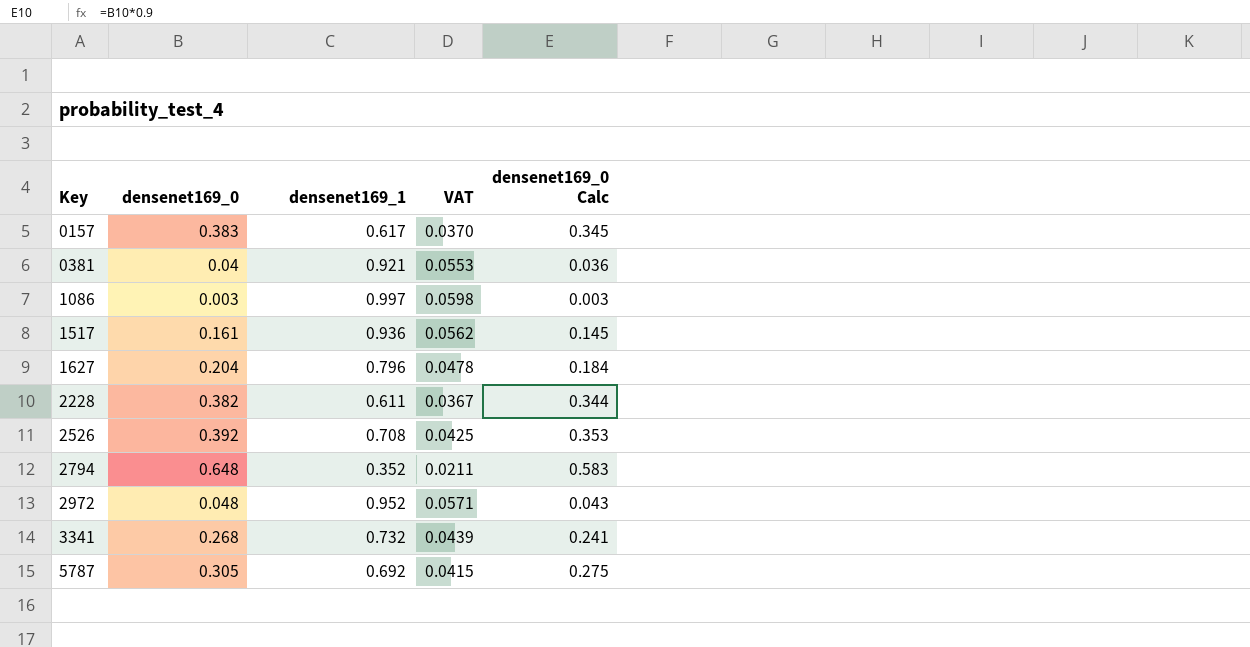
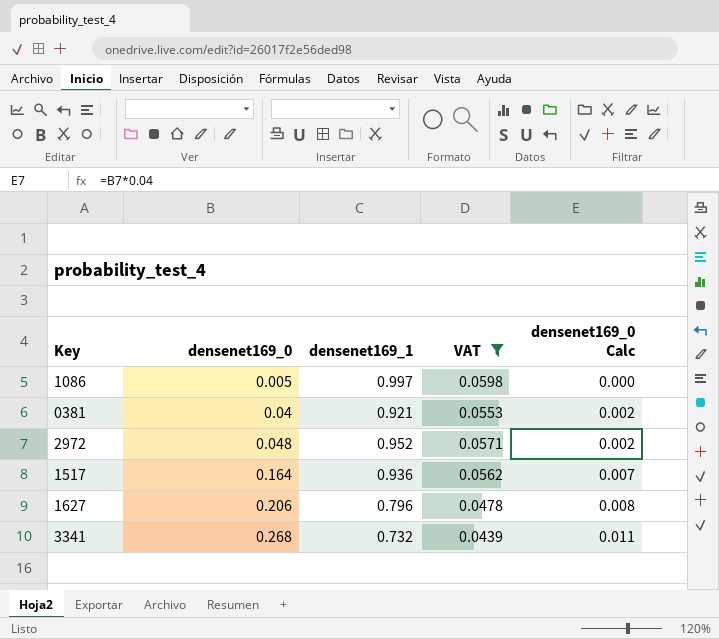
filter: none -> VAT >= 0.0439
row order: Key ascending -> densenet169_0 ascending
column densenet169_0 Calc | formula: [densenet169_0] * 0.9 -> [densenet169_0] * 0.04
1086 | densenet169_0: 0.003 -> 0.005
1517 | densenet169_0: 0.161 -> 0.164
1627 | densenet169_0: 0.204 -> 0.206

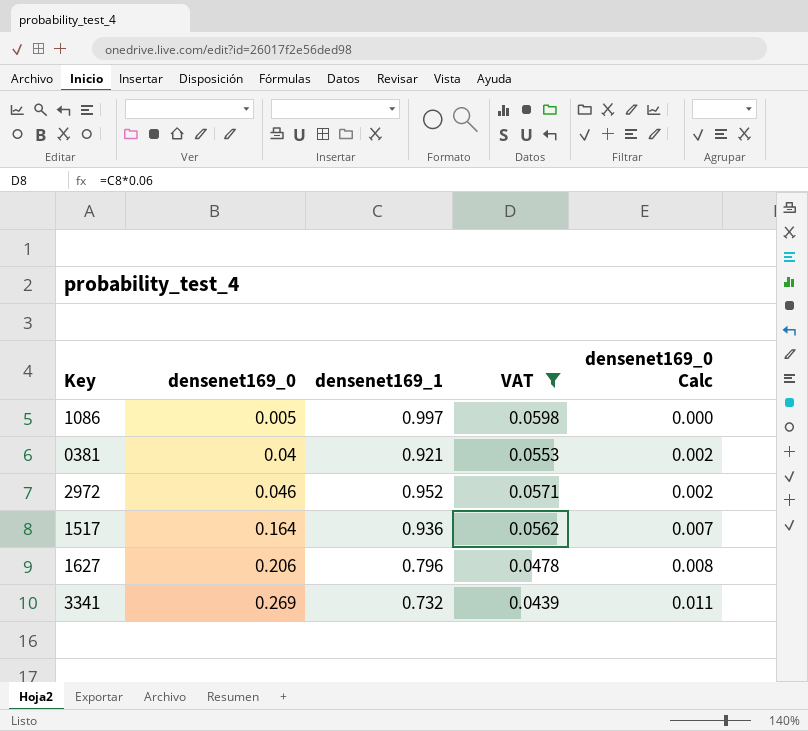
2972 | densenet169_0: 0.048 -> 0.046
3341 | densenet169_0: 0.268 -> 0.269

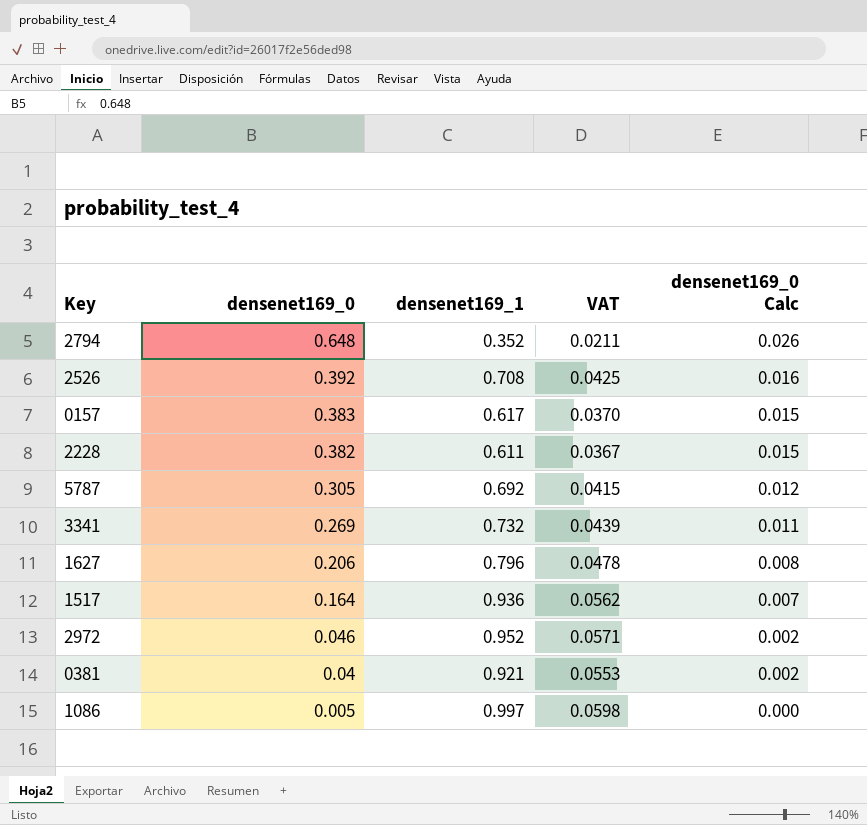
filter: VAT >= 0.0439 -> none
row order: densenet169_0 ascending -> densenet169_0 descending

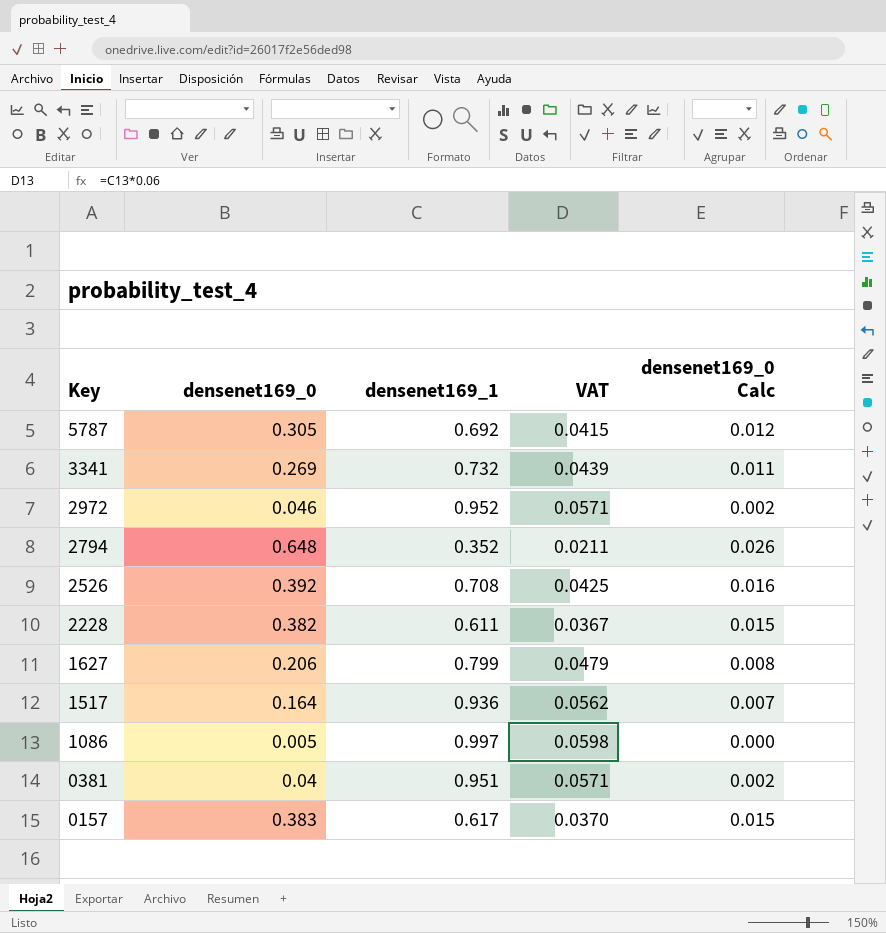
row order: densenet169_0 descending -> Key descending
1627 | densenet169_1: 0.796 -> 0.799
1627 | VAT: 0.0478 -> 0.0479
0381 | densenet169_1: 0.921 -> 0.951
0381 | VAT: 0.0553 -> 0.0571

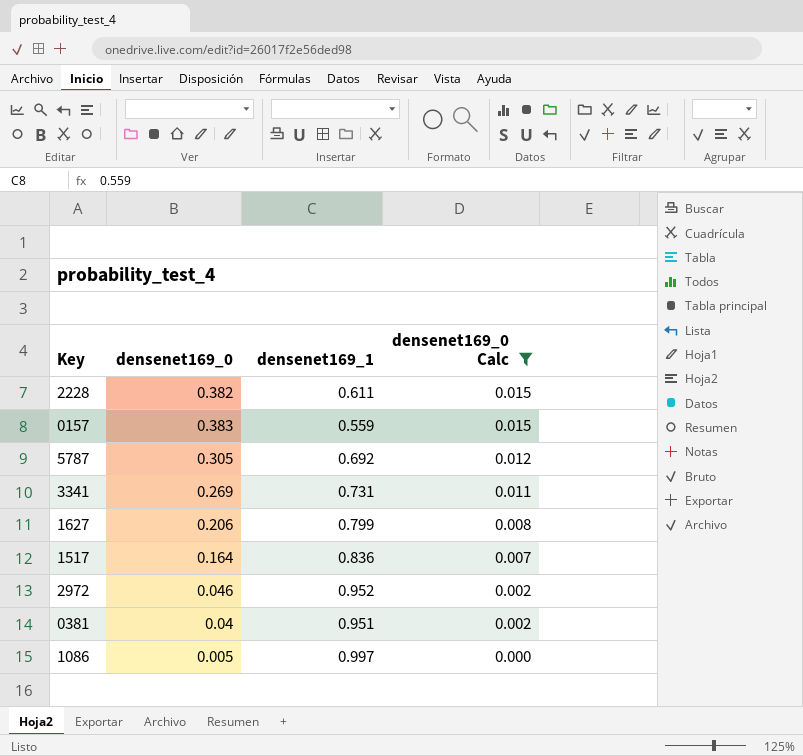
filter: none -> densenet169_0 Calc <= 0.015
row order: Key descending -> densenet169_0 Calc descending
column VAT | formula: [densenet169_1] * 0.06 -> none
0157 | densenet169_1: 0.617 -> 0.559
3341 | densenet169_1: 0.732 -> 0.731
1517 | densenet169_1: 0.936 -> 0.836

